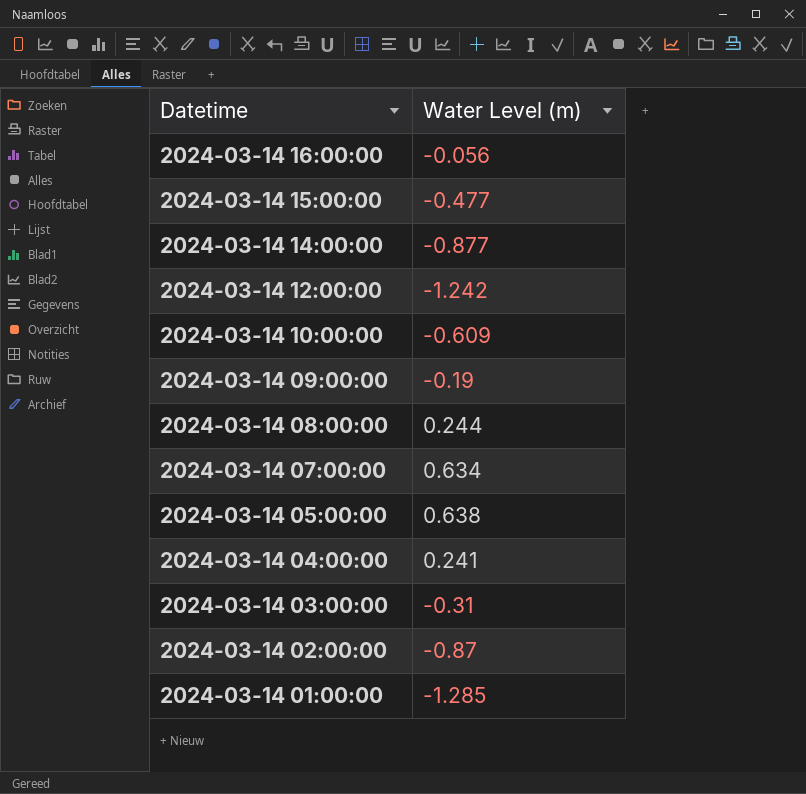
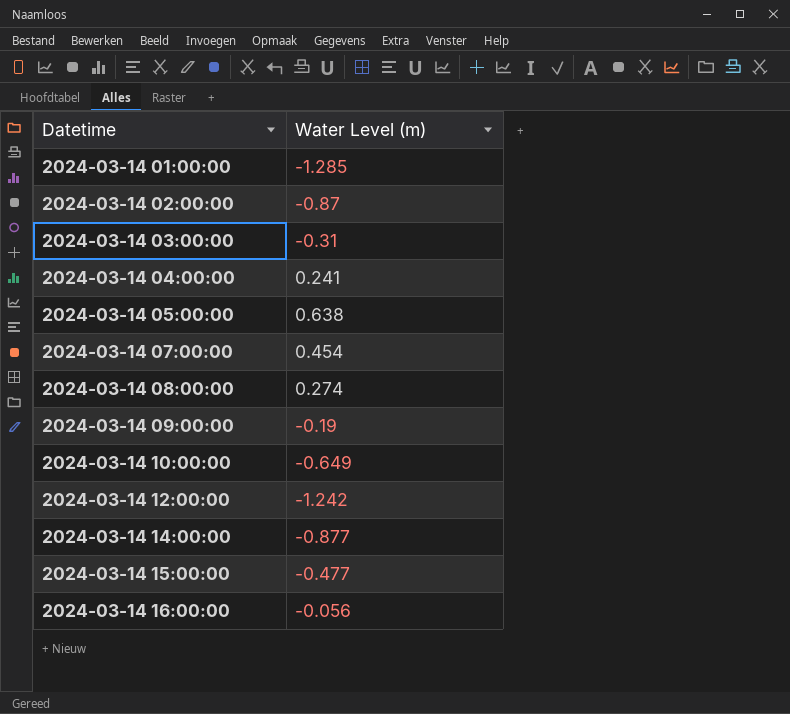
row order: Datetime descending -> Datetime ascending
2024-03-14 07:00:00 | Water Level (m): 0.634 -> 0.454
2024-03-14 08:00:00 | Water Level (m): 0.244 -> 0.274
2024-03-14 10:00:00 | Water Level (m): -0.609 -> -0.649

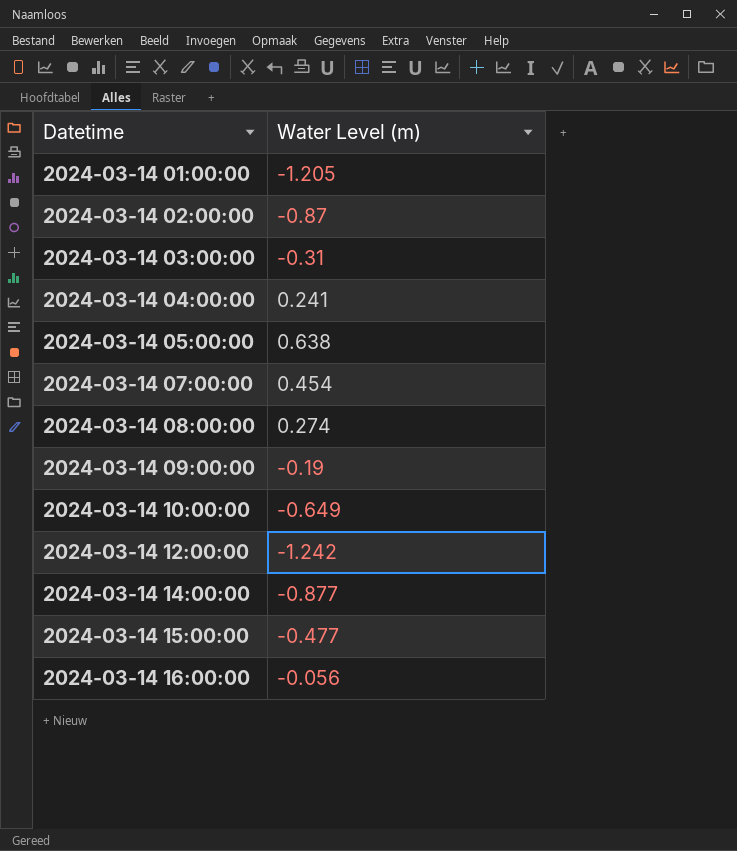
2024-03-14 01:00:00 | Water Level (m): -1.285 -> -1.205

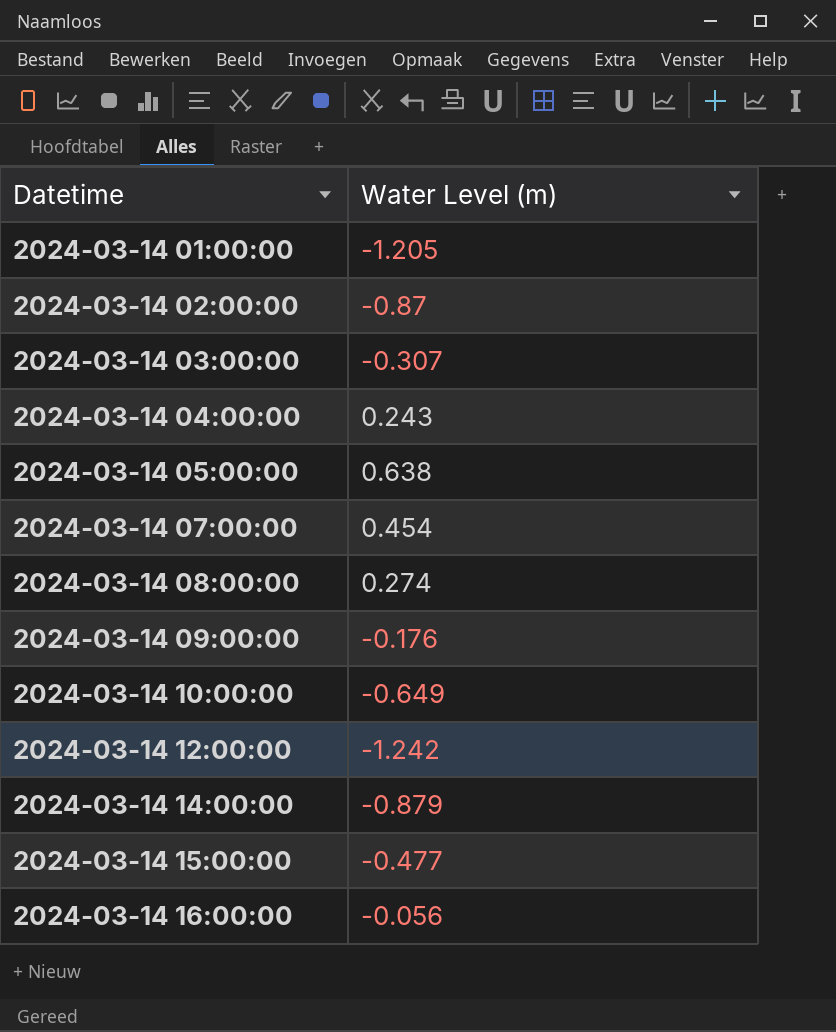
2024-03-14 03:00:00 | Water Level (m): -0.31 -> -0.307
2024-03-14 04:00:00 | Water Level (m): 0.241 -> 0.243
2024-03-14 09:00:00 | Water Level (m): -0.19 -> -0.176
2024-03-14 14:00:00 | Water Level (m): -0.877 -> -0.879

